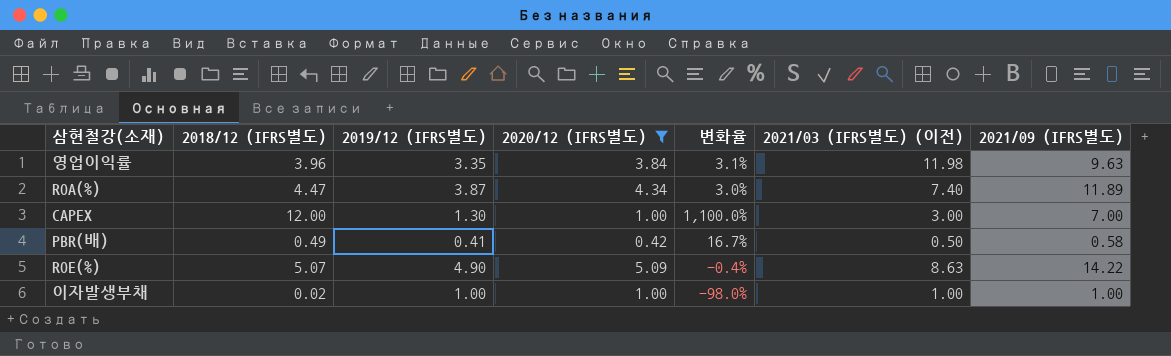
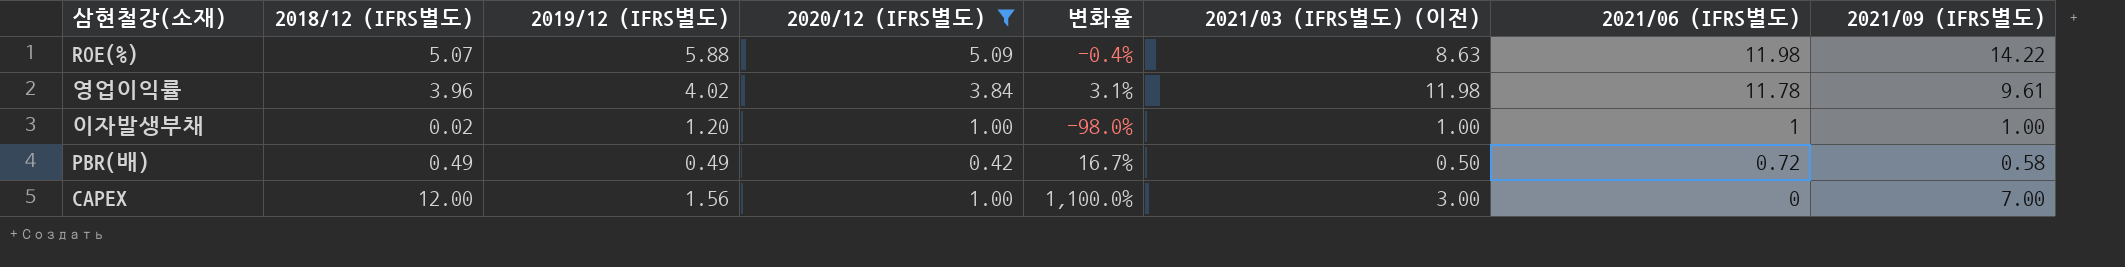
row order: none -> 2021/06 (IFRS별도) descending
column 2021/06 (IFRS별도) | position: none -> 7
row ROA(%): 4.47 | 3.87 | 4.34 | 3.0% | 7.40 | 11.89 -> none
ROE(%) | 2019/12 (IFRS별도): 4.90 -> 5.88
영업이익률 | 2019/12 (IFRS별도): 3.35 -> 4.02
영업이익률 | 2021/09 (IFRS별도): 9.63 -> 9.61
이자발생부채 | 2019/12 (IFRS별도): 1.00 -> 1.20
PBR(배) | 2019/12 (IFRS별도): 0.41 -> 0.49
CAPEX | 2019/12 (IFRS별도): 1.30 -> 1.56

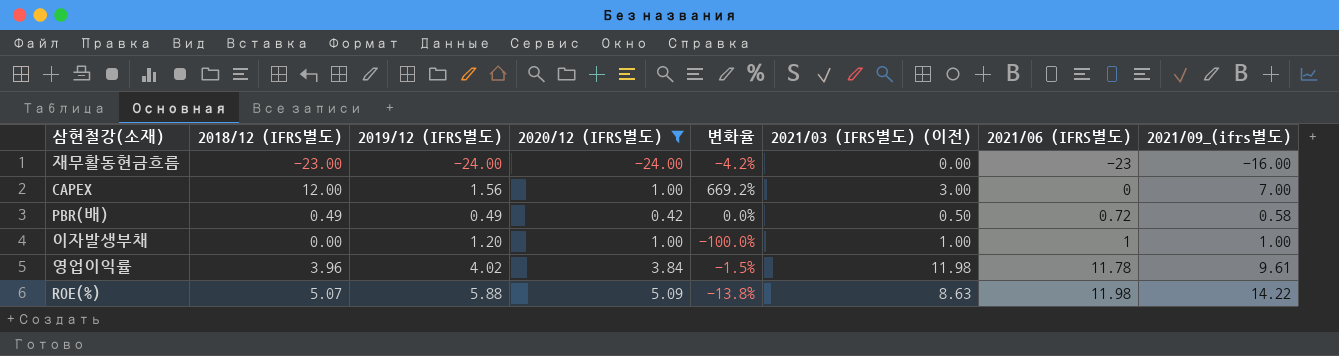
row order: 2021/06 (IFRS별도) descending -> 2021/06 (IFRS별도) ascending
column 변화율 | formula: ([2018/12 (IFRS별도)] - [2020/12 (IFRS별도)]) / [2020/12 (IFRS별도)] -> ([2018/12 (IFRS별도)] - [2019/12 (IFRS별도)]) / [2019/12 (IFRS별도)]
column name: 2021/09 (IFRS별도) -> 2021/09_(ifrs별도)
row 재무활동현금흐름: none -> -23.00 | -24.00 | -24.00 | -4.2% | 0.00 | -23 | -16.00
이자발생부채 | 2018/12 (IFRS별도): 0.02 -> 0.00

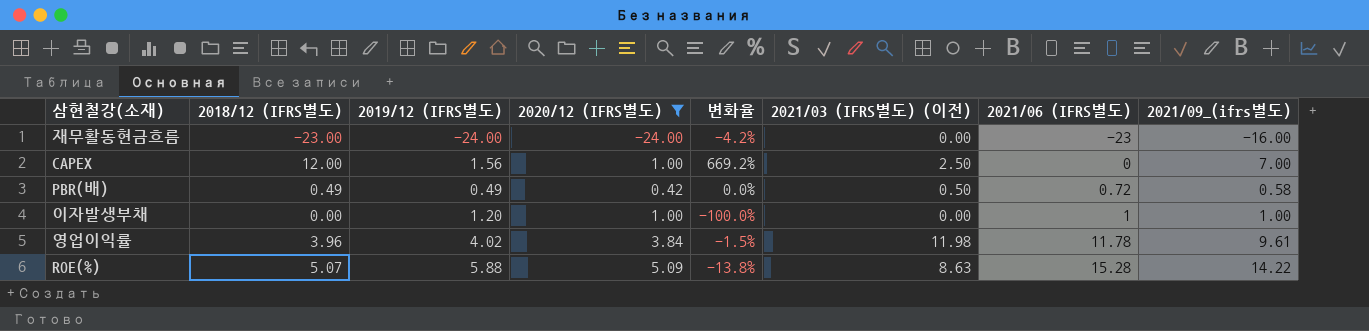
CAPEX | 2021/03 (IFRS별도) (이전): 3.00 -> 2.50
이자발생부채 | 2021/03 (IFRS별도) (이전): 1.00 -> 0.00
ROE(%) | 2021/06 (IFRS별도): 11.98 -> 15.28

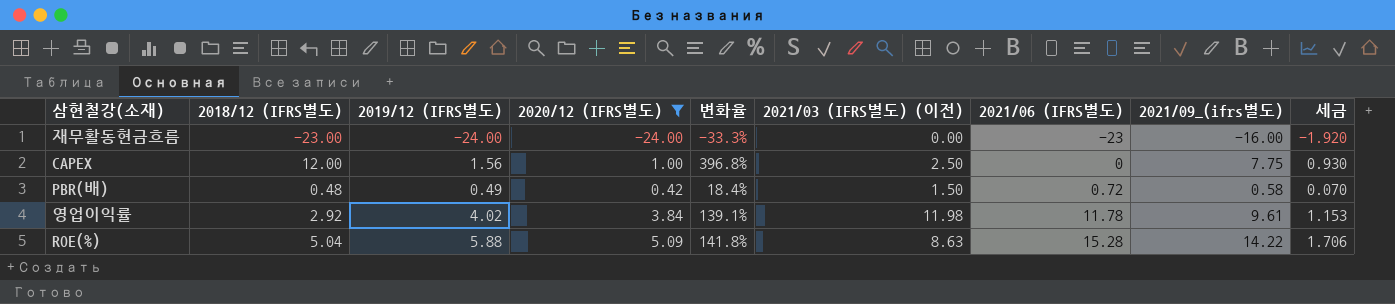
column 변화율 | formula: ([2018/12 (IFRS별도)] - [2019/12 (IFRS별도)]) / [2019/12 (IFRS별도)] -> ([2021/09_(ifrs별도)] - [2019/12 (IFRS별도)]) / [2019/12 (IFRS별도)]
column 세금 | formula: none -> [2021/09_(ifrs별도)] * 0.12
row 이자발생부채: 0.00 | 1.20 | 1.00 | -100.0% | 0.00 | 1 | 1.00 -> none
CAPEX | 2021/09_(ifrs별도): 7.00 -> 7.75
PBR(배) | 2018/12 (IFRS별도): 0.49 -> 0.48
PBR(배) | 2021/03 (IFRS별도) (이전): 0.50 -> 1.50
영업이익률 | 2018/12 (IFRS별도): 3.96 -> 2.92
ROE(%) | 2018/12 (IFRS별도): 5.07 -> 5.04

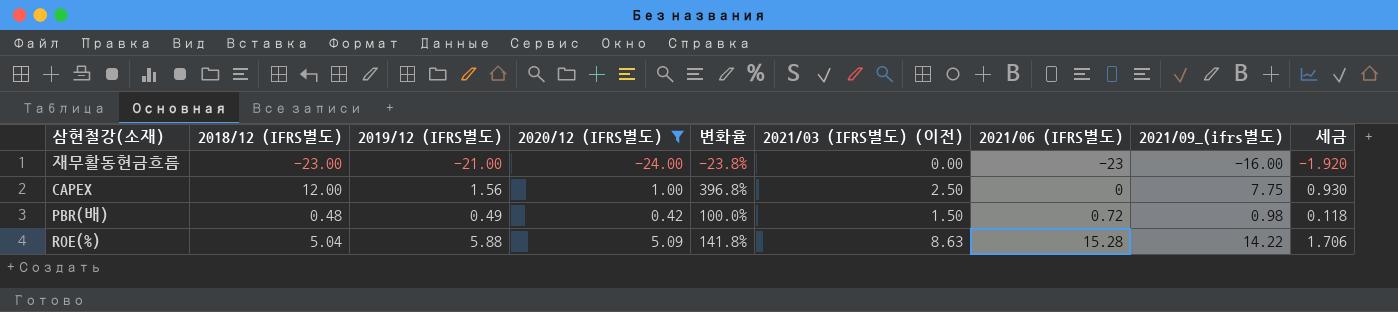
row 영업이익률: 2.92 | 4.02 | 3.84 | 139.1% | 11.98 | 11.78 | 9.61 | 1.153 -> none
재무활동현금흐름 | 2019/12 (IFRS별도): -24.00 -> -21.00
재무활동현금흐름 | 변화율: -33.3% -> -23.8%
PBR(배) | 변화율: 18.4% -> 100.0%
PBR(배) | 2021/09_(ifrs별도): 0.58 -> 0.98
PBR(배) | 세금: 0.070 -> 0.118

